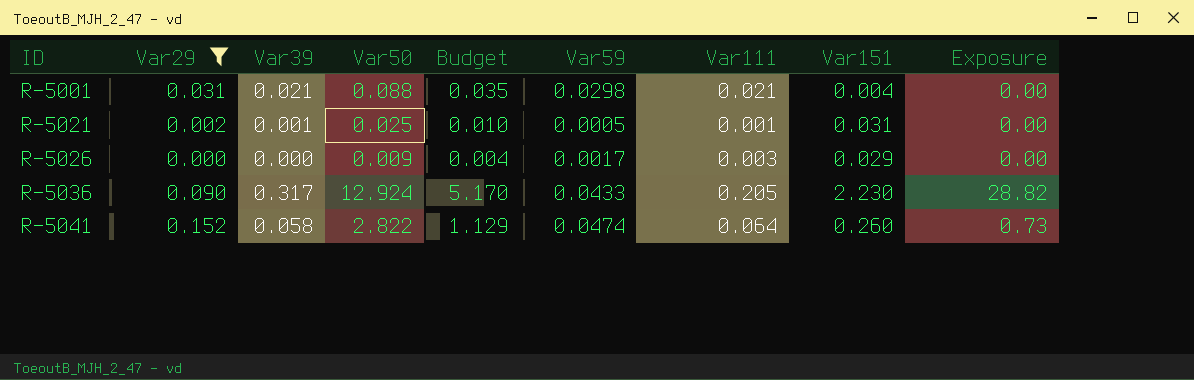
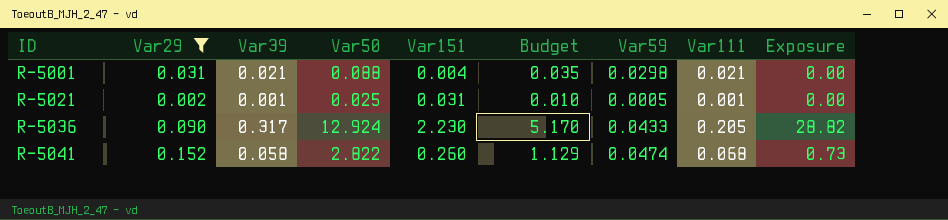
column Var151 | position: 8 -> 5
row R-5026: 0.000 | 0.000 | 0.009 | 0.004 | 0.0017 | 0.003 | 0.029 | 0.00 -> none
R-5041 | Var111: 0.064 -> 0.068

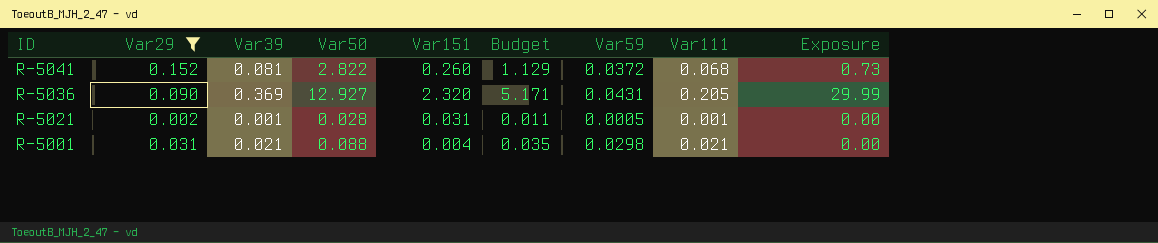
row order: ID ascending -> ID descending
R-5041 | Var39: 0.058 -> 0.081
R-5041 | Var59: 0.0474 -> 0.0372
R-5036 | Var39: 0.317 -> 0.369
R-5036 | Var50: 12.924 -> 12.927
R-5036 | Var151: 2.230 -> 2.320
R-5036 | Budget: 5.170 -> 5.171
R-5036 | Var59: 0.0433 -> 0.0431
R-5036 | Exposure: 28.82 -> 29.99
R-5021 | Var50: 0.025 -> 0.028
R-5021 | Budget: 0.010 -> 0.011

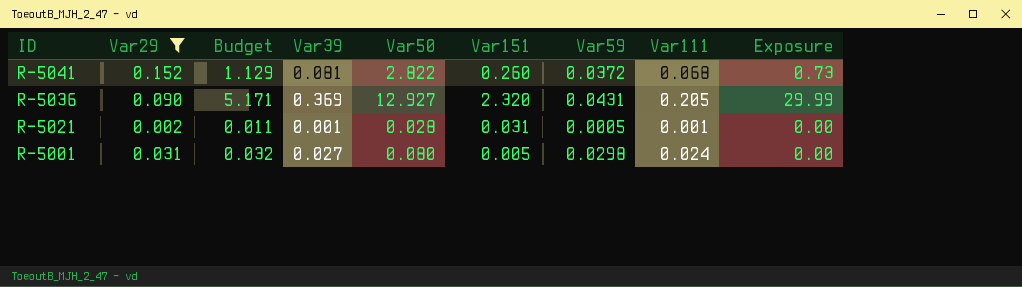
column Budget | position: 6 -> 3
R-5001 | Budget: 0.035 -> 0.032
R-5001 | Var39: 0.021 -> 0.027
R-5001 | Var50: 0.088 -> 0.080
R-5001 | Var151: 0.004 -> 0.005
R-5001 | Var111: 0.021 -> 0.024

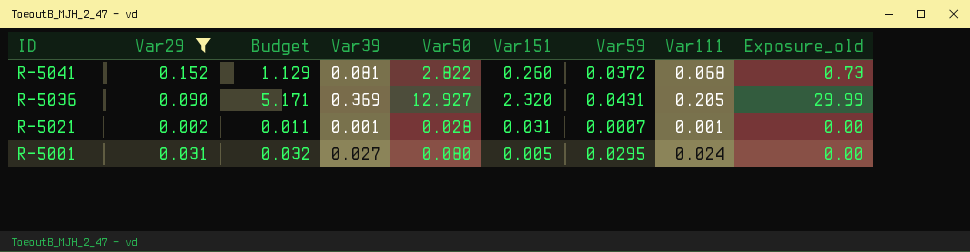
column name: Exposure -> Exposure_old
R-5021 | Var59: 0.0005 -> 0.0007
R-5001 | Var59: 0.0298 -> 0.0295

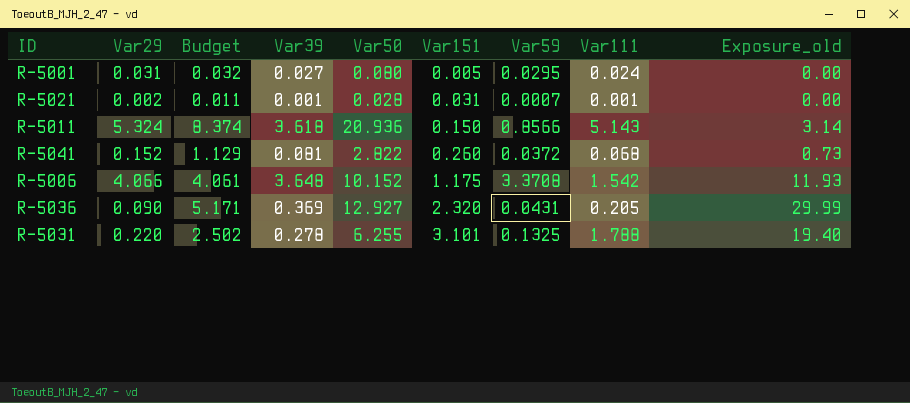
filter: Var29 <= 0.152 -> none
row order: ID descending -> Var151 ascending

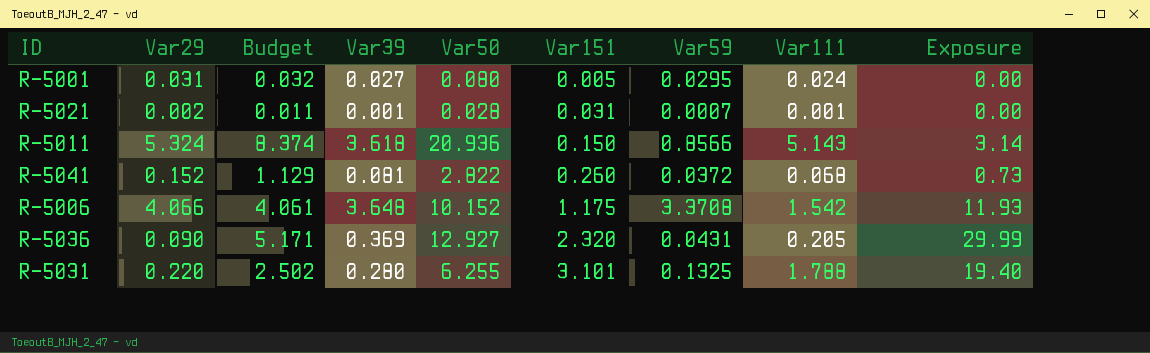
column name: Exposure_old -> Exposure
R-5031 | Var39: 0.278 -> 0.280

